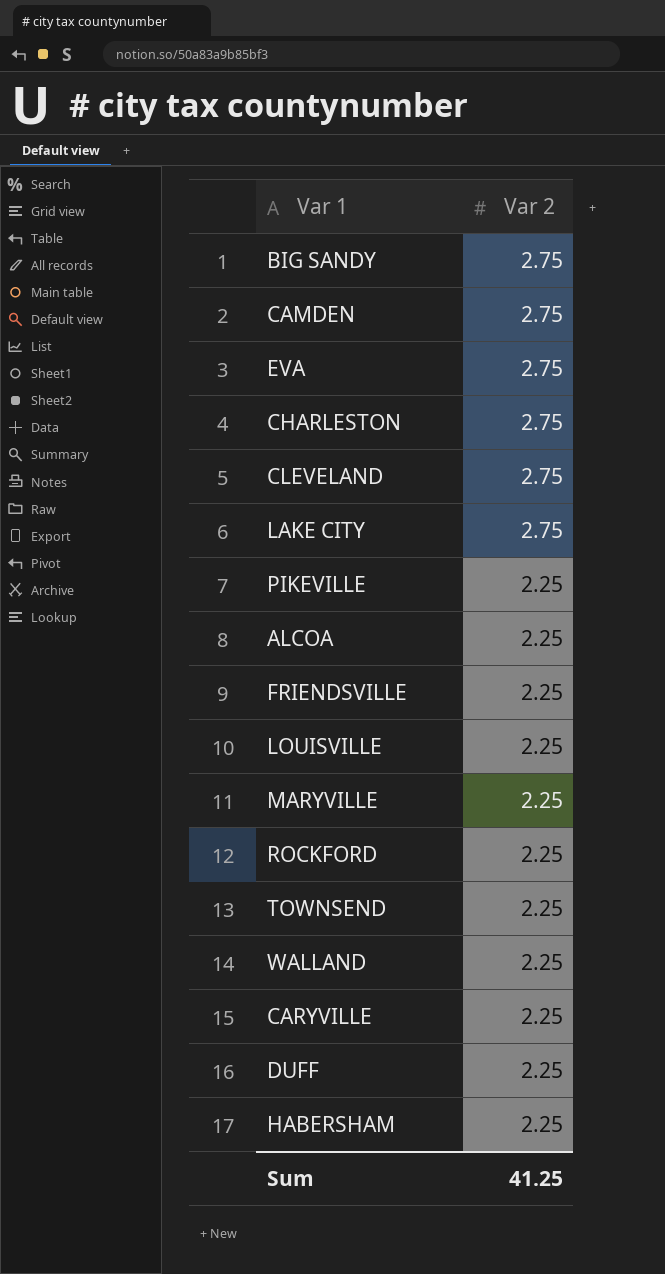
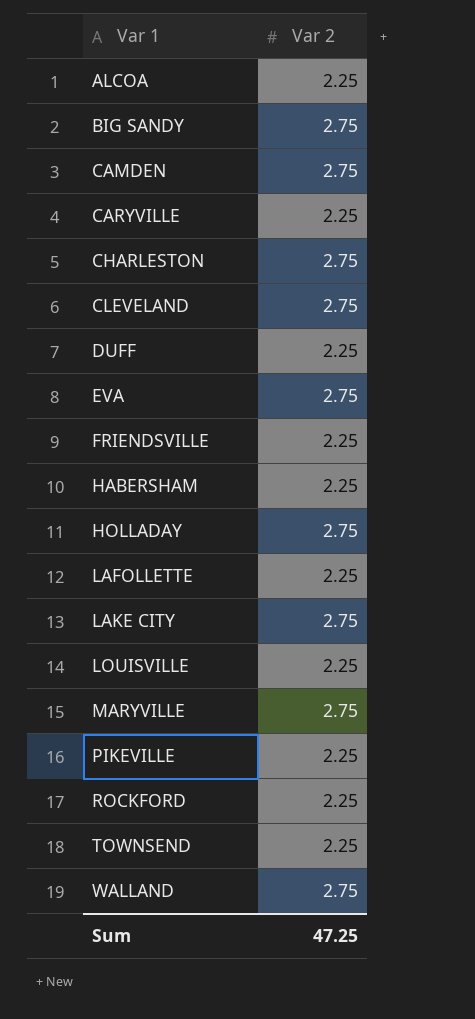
row order: Var 2 descending -> Var 1 ascending
row HOLLADAY: none -> 2.75
row LAFOLLETTE: none -> 2.25
MARYVILLE | Var 2: 2.25 -> 2.75
WALLAND | Var 2: 2.25 -> 2.75
Sum | Var 2: 41.25 -> 47.25

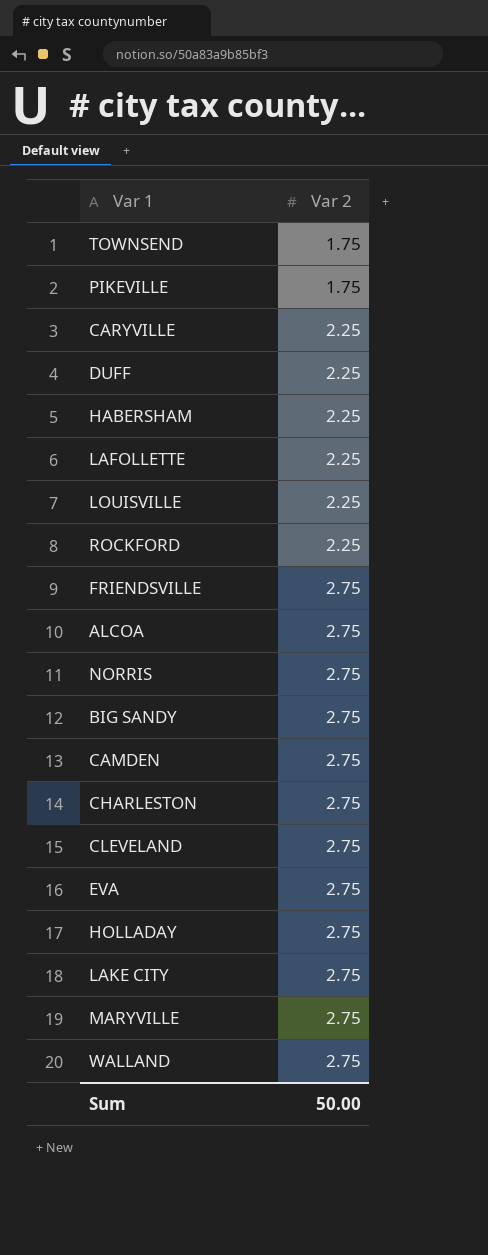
row order: Var 1 ascending -> Var 2 ascending
TOWNSEND | Var 2: 2.25 -> 1.75
PIKEVILLE | Var 2: 2.25 -> 1.75
FRIENDSVILLE | Var 2: 2.25 -> 2.75
ALCOA | Var 2: 2.25 -> 2.75
row NORRIS: none -> 2.75
Sum | Var 2: 47.25 -> 50.00

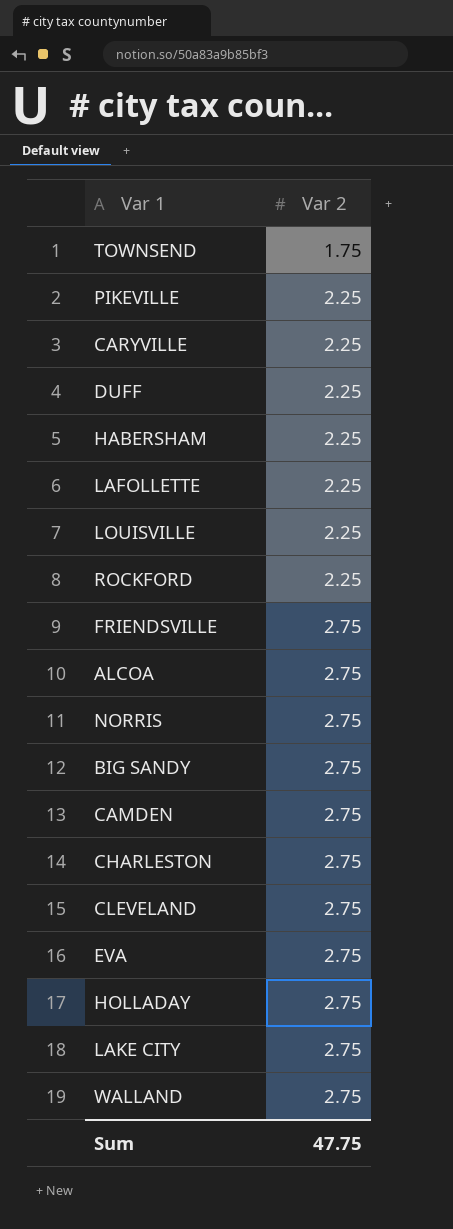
row MARYVILLE: 2.75 -> none
PIKEVILLE | Var 2: 1.75 -> 2.25
Sum | Var 2: 50.00 -> 47.75

